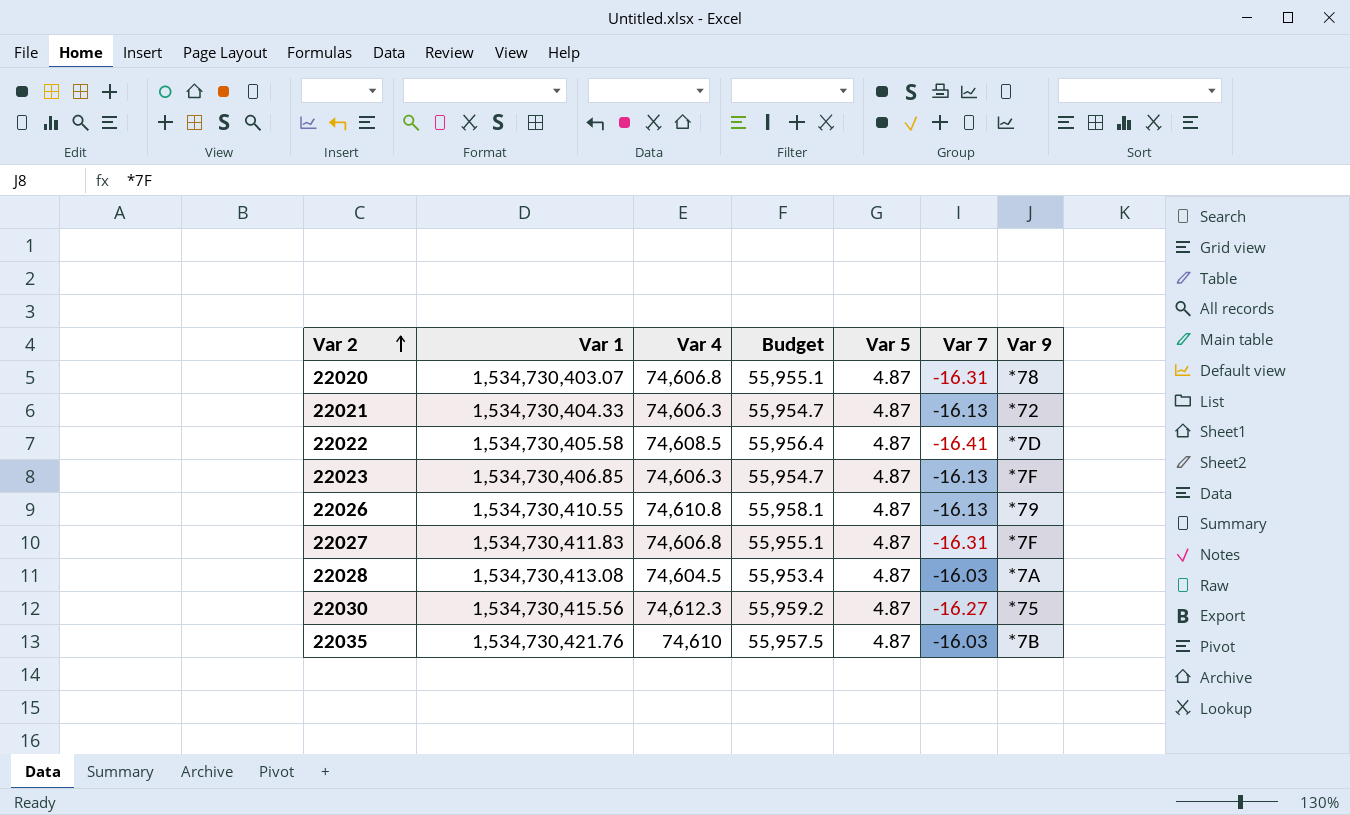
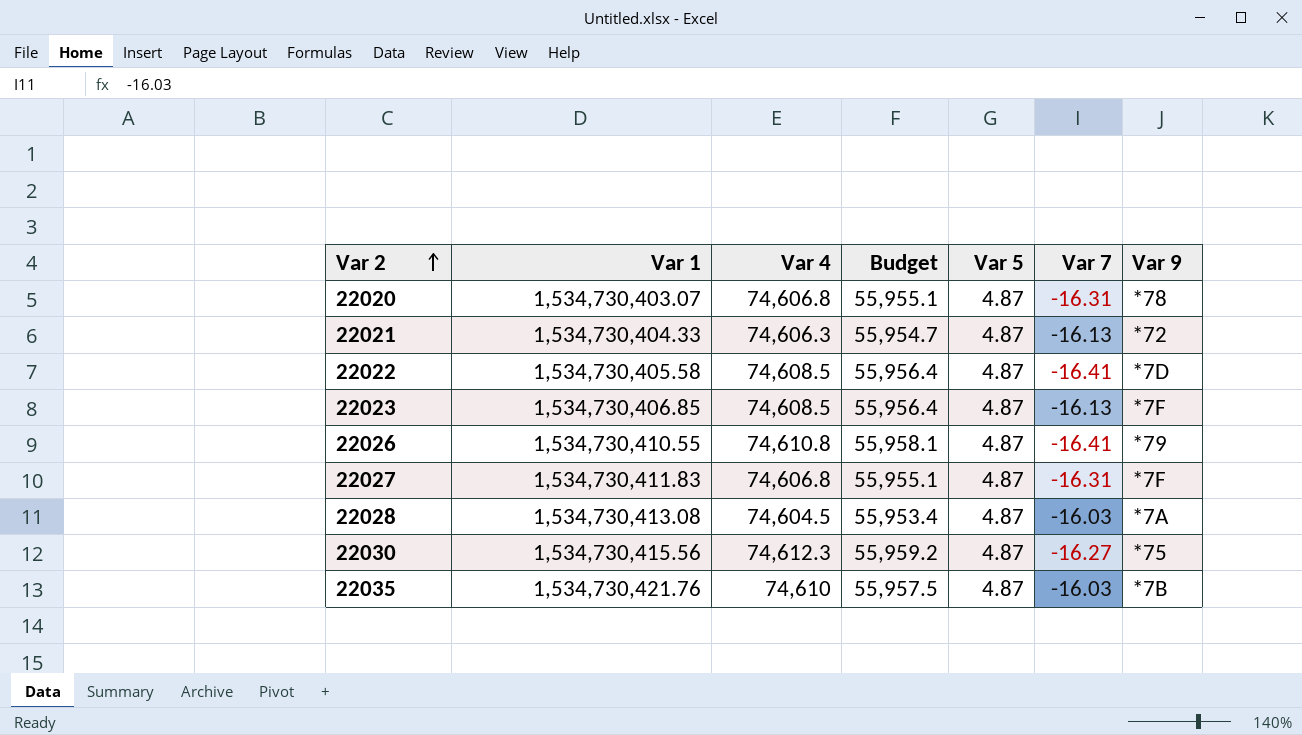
22023 | Var 4: 74,606.3 -> 74,608.5
22023 | Budget: 55,954.7 -> 55,956.4
22026 | Var 7: -16.13 -> -16.41

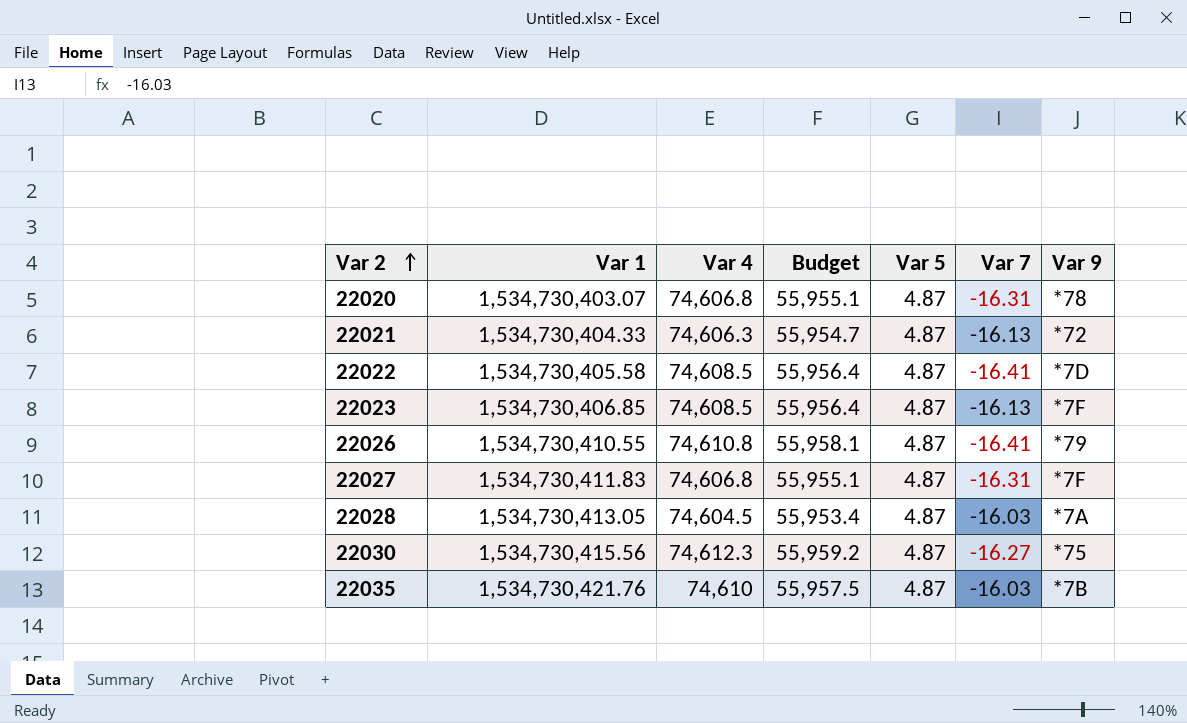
22028 | Var 1: 1,534,730,413.08 -> 1,534,730,413.05

